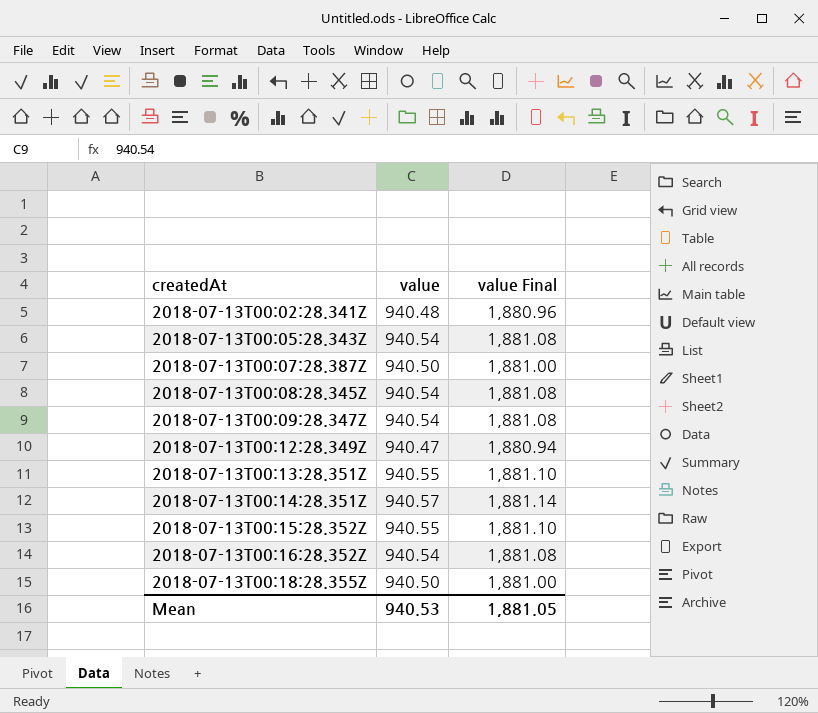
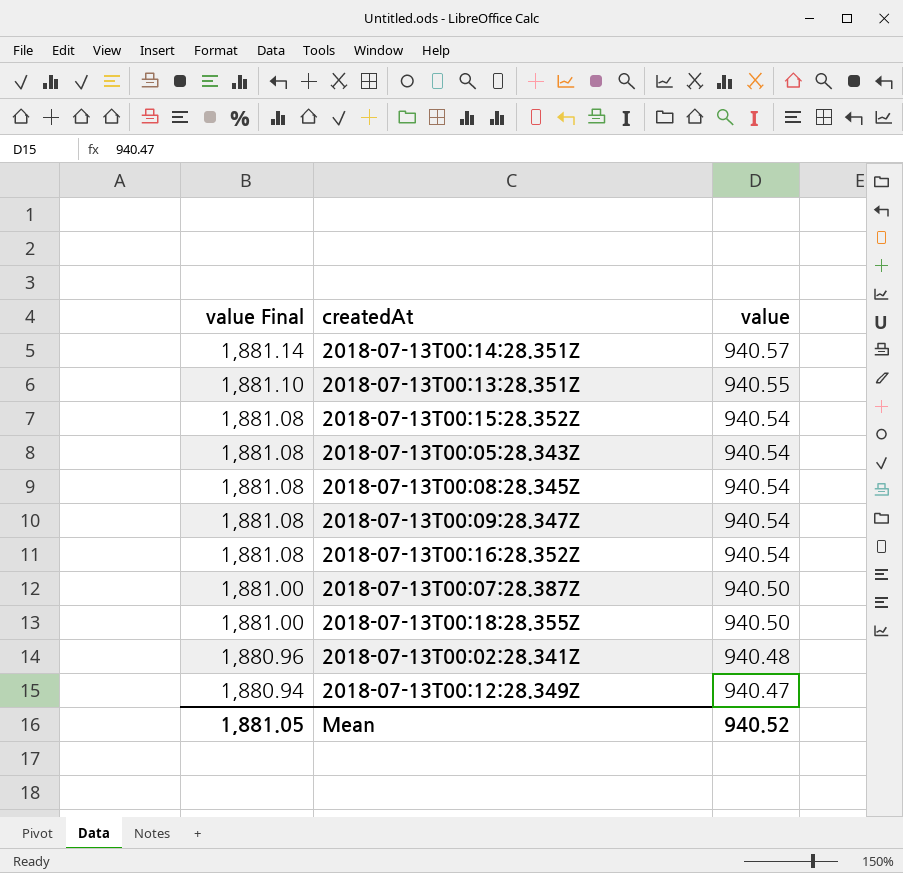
row order: createdAt ascending -> value Final descending
column value Final | position: 3 -> 1
2018-07-13T00:15:28.352Z | value Final: 1,881.10 -> 1,881.08
2018-07-13T00:15:28.352Z | value: 940.55 -> 940.54
Mean | value: 940.53 -> 940.52

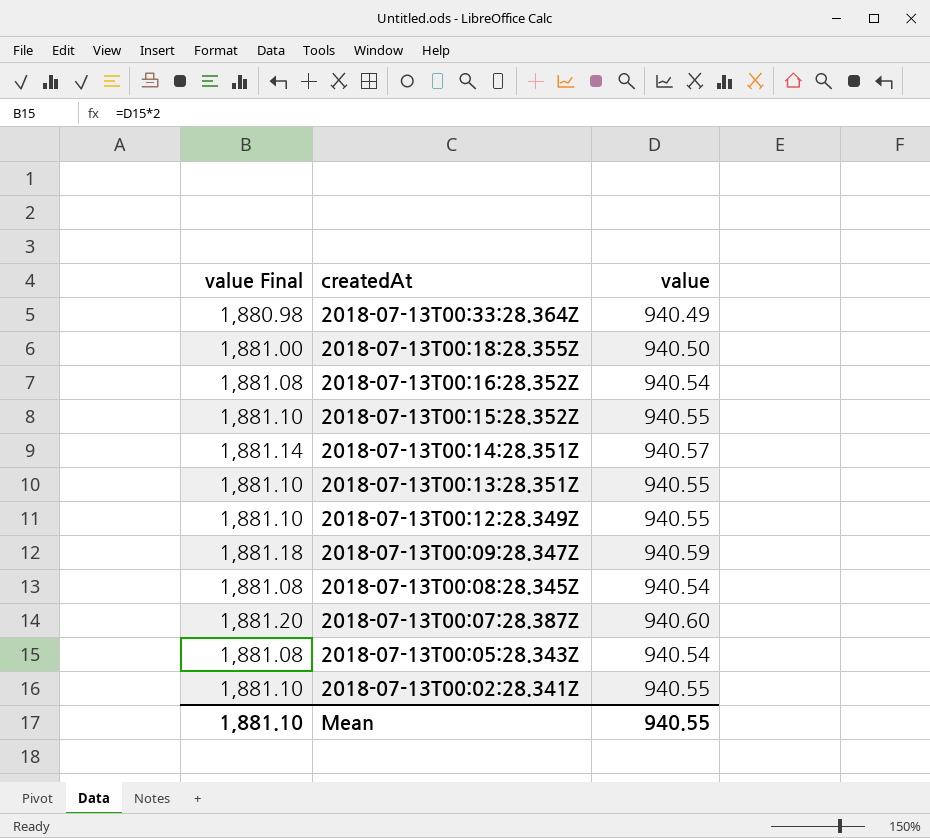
row order: value Final descending -> createdAt descending
row 2018-07-13T00:33:28.364Z: none -> 1,880.98 | 940.49
2018-07-13T00:15:28.352Z | value Final: 1,881.08 -> 1,881.10
2018-07-13T00:15:28.352Z | value: 940.54 -> 940.55
2018-07-13T00:12:28.349Z | value Final: 1,880.94 -> 1,881.10
2018-07-13T00:12:28.349Z | value: 940.47 -> 940.55
2018-07-13T00:09:28.347Z | value Final: 1,881.08 -> 1,881.18
2018-07-13T00:09:28.347Z | value: 940.54 -> 940.59
2018-07-13T00:07:28.387Z | value Final: 1,881.00 -> 1,881.20
2018-07-13T00:07:28.387Z | value: 940.50 -> 940.60
2018-07-13T00:02:28.341Z | value Final: 1,880.96 -> 1,881.10
2018-07-13T00:02:28.341Z | value: 940.48 -> 940.55
Mean | value Final: 1,881.05 -> 1,881.10
Mean | value: 940.52 -> 940.55

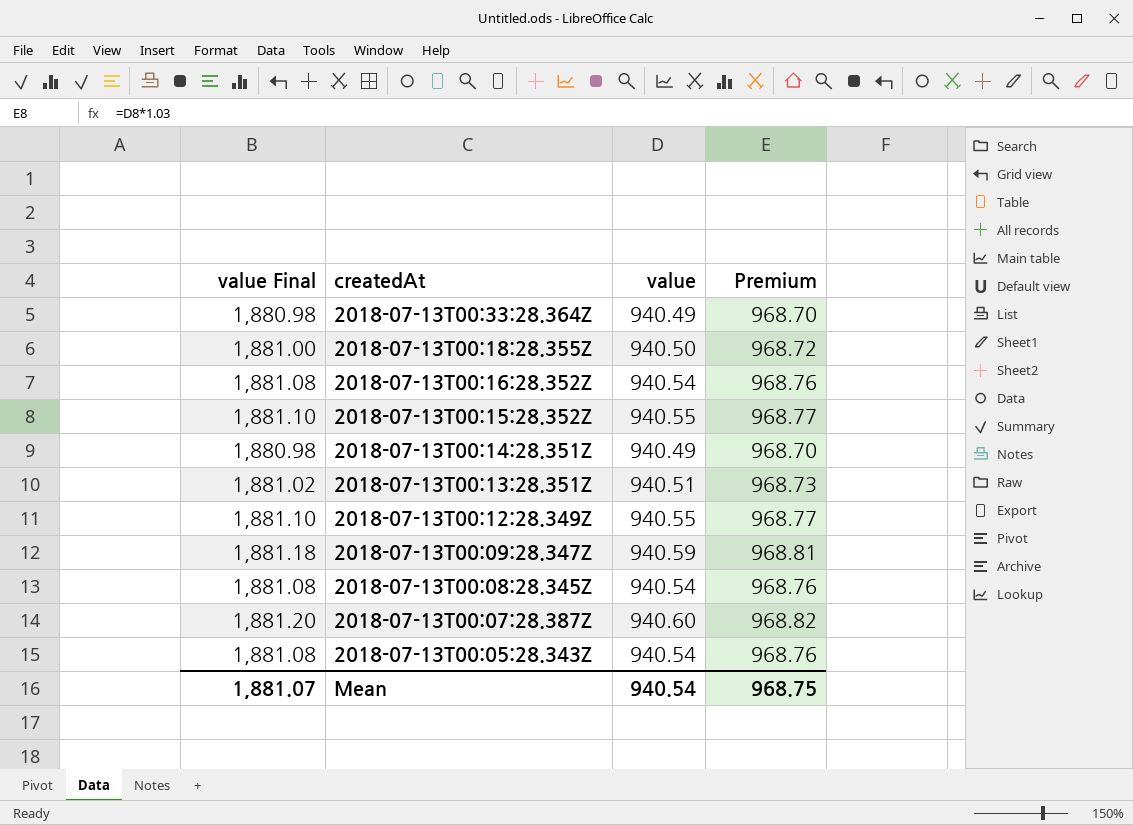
column Premium | formula: none -> [value] * 1.03
row 2018-07-13T00:02:28.341Z: 1,881.10 | 940.55 -> none
2018-07-13T00:14:28.351Z | value Final: 1,881.14 -> 1,880.98
2018-07-13T00:14:28.351Z | value: 940.57 -> 940.49
2018-07-13T00:13:28.351Z | value Final: 1,881.10 -> 1,881.02
2018-07-13T00:13:28.351Z | value: 940.55 -> 940.51
Mean | value Final: 1,881.10 -> 1,881.07
Mean | value: 940.55 -> 940.54

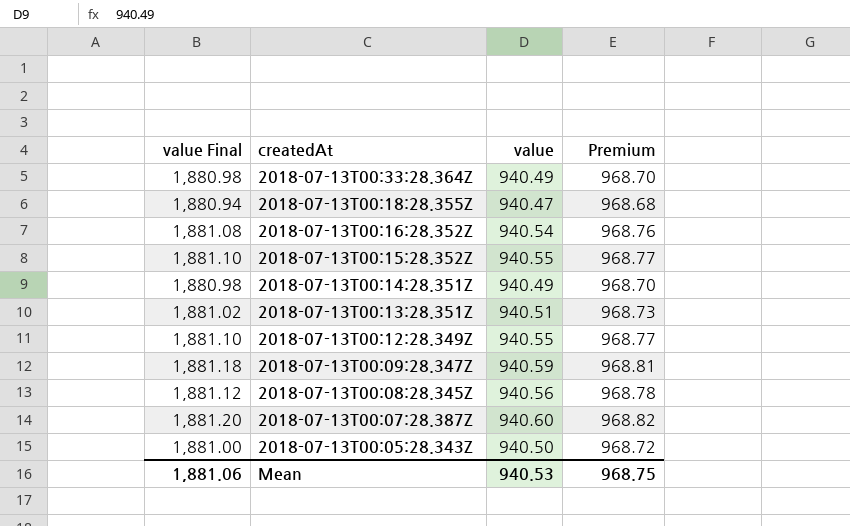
2018-07-13T00:18:28.355Z | value Final: 1,881.00 -> 1,880.94
2018-07-13T00:18:28.355Z | value: 940.50 -> 940.47
2018-07-13T00:18:28.355Z | Premium: 968.72 -> 968.68
2018-07-13T00:08:28.345Z | value Final: 1,881.08 -> 1,881.12
2018-07-13T00:08:28.345Z | value: 940.54 -> 940.56
2018-07-13T00:08:28.345Z | Premium: 968.76 -> 968.78
2018-07-13T00:05:28.343Z | value Final: 1,881.08 -> 1,881.00
2018-07-13T00:05:28.343Z | value: 940.54 -> 940.50
2018-07-13T00:05:28.343Z | Premium: 968.76 -> 968.72
Mean | value Final: 1,881.07 -> 1,881.06
Mean | value: 940.54 -> 940.53

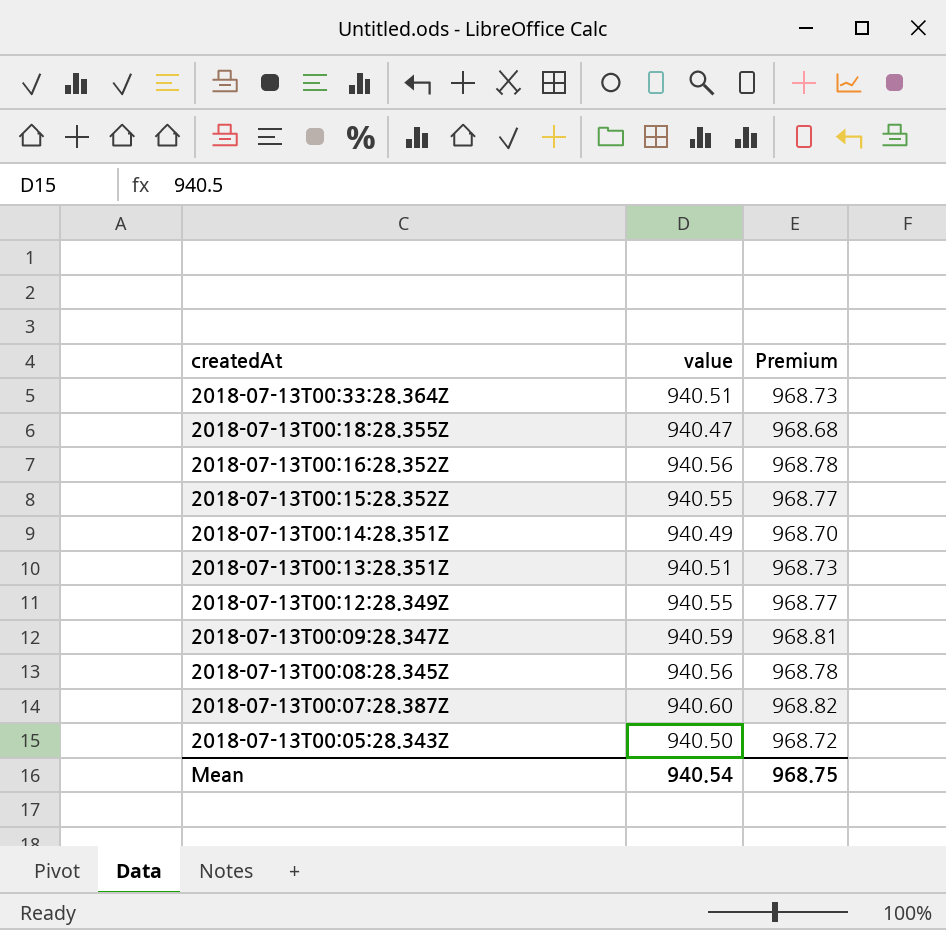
column value Final | formula: [value] * 2 -> none
2018-07-13T00:33:28.364Z | value: 940.49 -> 940.51
2018-07-13T00:33:28.364Z | Premium: 968.70 -> 968.73
2018-07-13T00:16:28.352Z | value: 940.54 -> 940.56
2018-07-13T00:16:28.352Z | Premium: 968.76 -> 968.78
Mean | value: 940.53 -> 940.54

